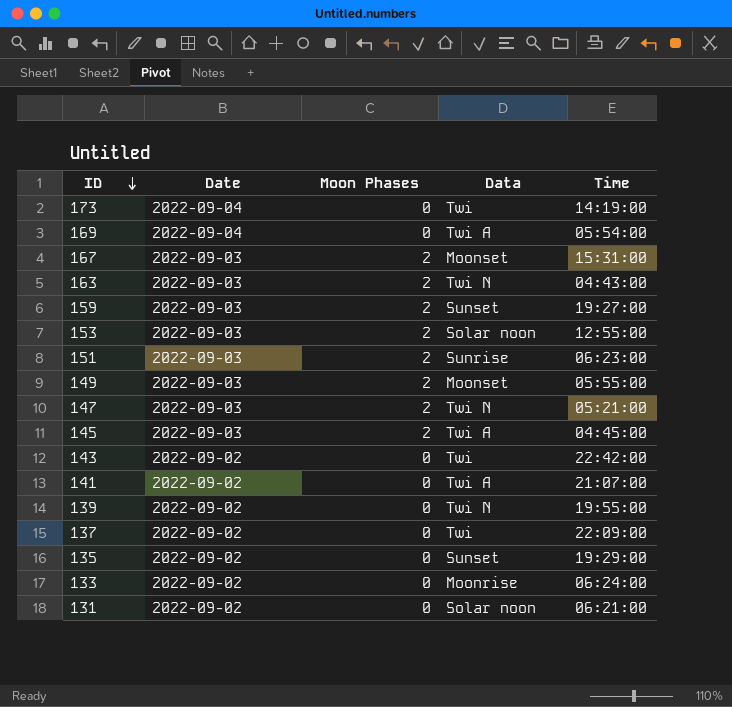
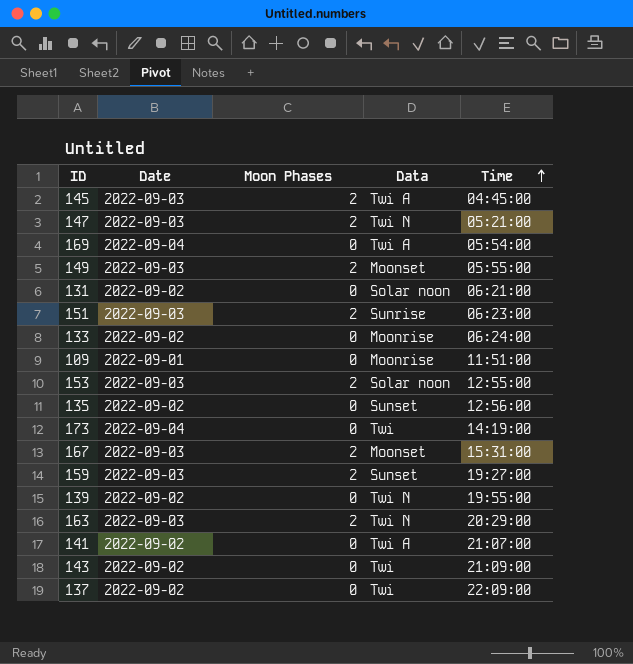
row order: ID descending -> Time ascending
row 109: none -> 2022-09-01 | 0 | Moonrise | 11:51:00
135 | Time: 19:29:00 -> 12:56:00
163 | Time: 04:43:00 -> 20:29:00
143 | Time: 22:42:00 -> 21:09:00

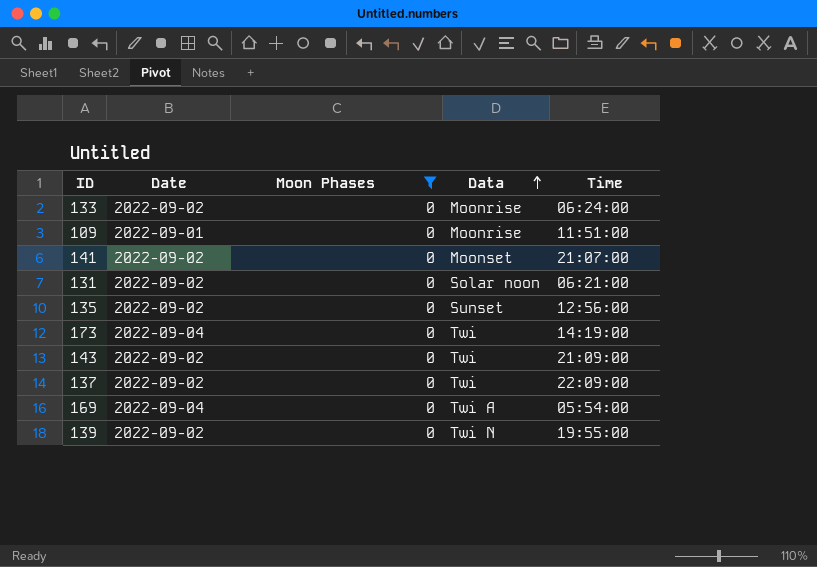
filter: none -> Moon Phases = 0
row order: Time ascending -> Data ascending
141 | Data: Twi A -> Moonset

